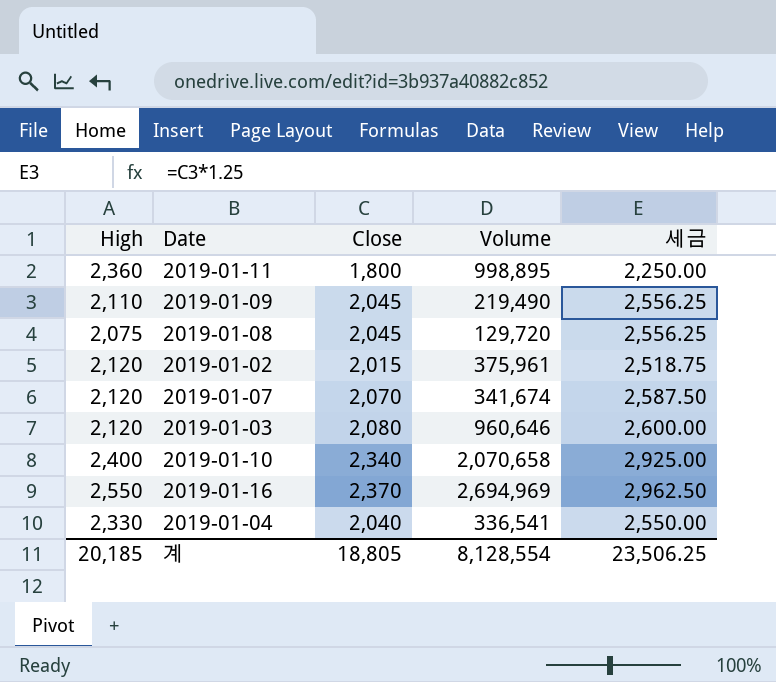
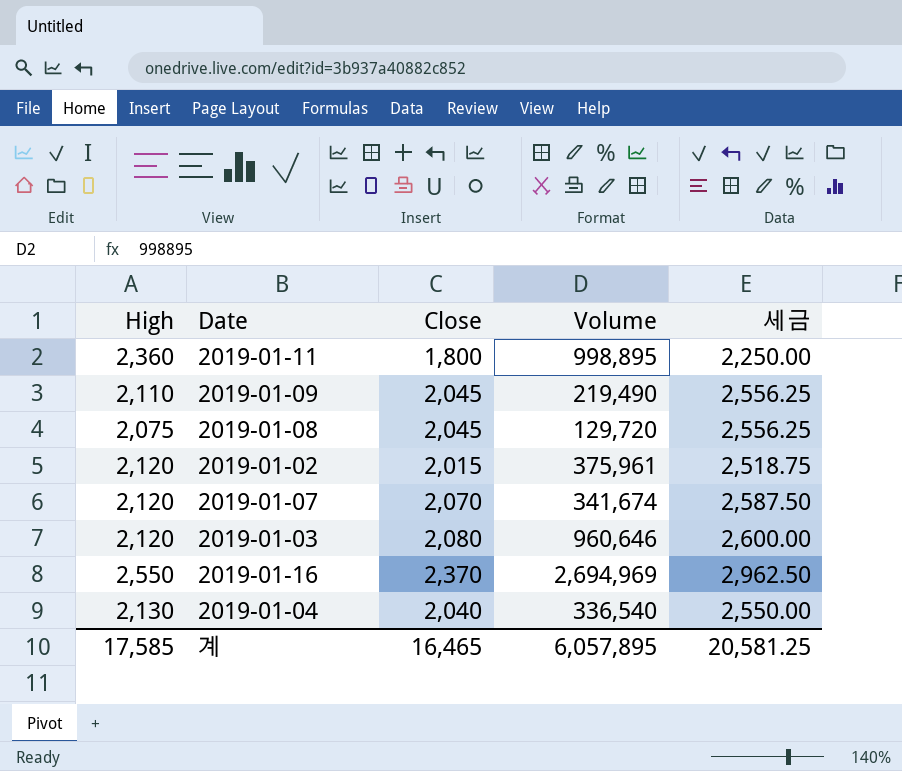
row 2019-01-10: 2,400 | 2,340 | 2,070,658 | 2,925.00 -> none
2019-01-04 | High: 2,330 -> 2,130
2019-01-04 | Volume: 336,541 -> 336,540
계 | High: 20,185 -> 17,585
계 | Close: 18,805 -> 16,465
계 | Volume: 8,128,554 -> 6,057,895
계 | 세금: 23,506.25 -> 20,581.25

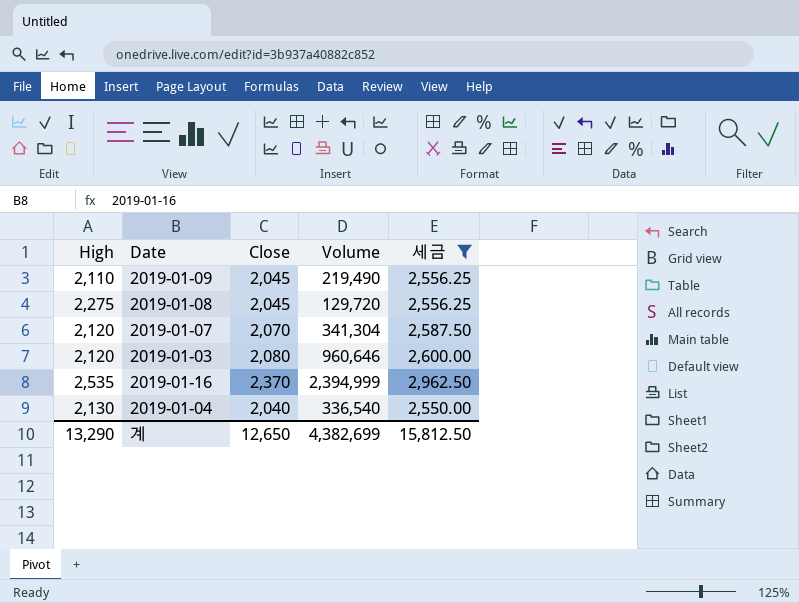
filter: none -> 세금 >= 2,550.00
2019-01-08 | High: 2,075 -> 2,275
2019-01-07 | Volume: 341,674 -> 341,304
2019-01-16 | High: 2,550 -> 2,535
2019-01-16 | Volume: 2,694,969 -> 2,394,999
계 | High: 17,585 -> 13,290
계 | Close: 16,465 -> 12,650
계 | Volume: 6,057,895 -> 4,382,699
계 | 세금: 20,581.25 -> 15,812.50

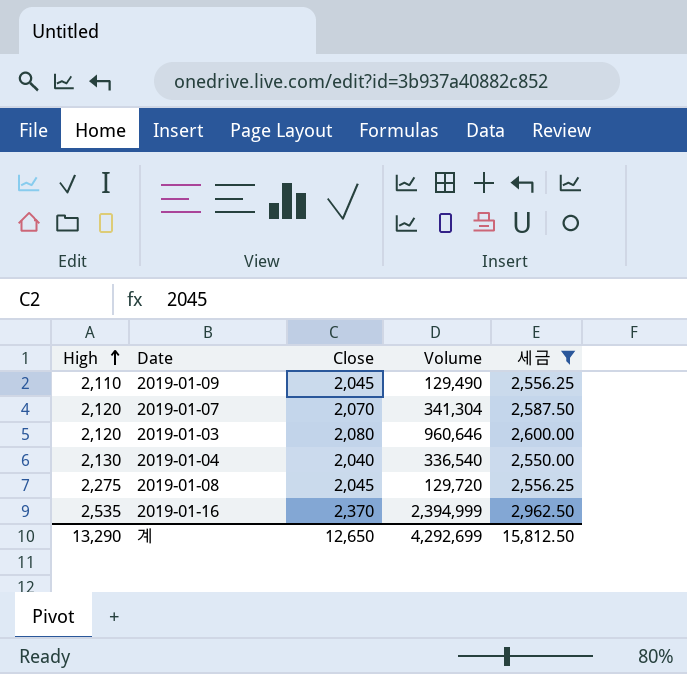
row order: none -> High ascending
2019-01-09 | Volume: 219,490 -> 129,490
계 | Volume: 4,382,699 -> 4,292,699

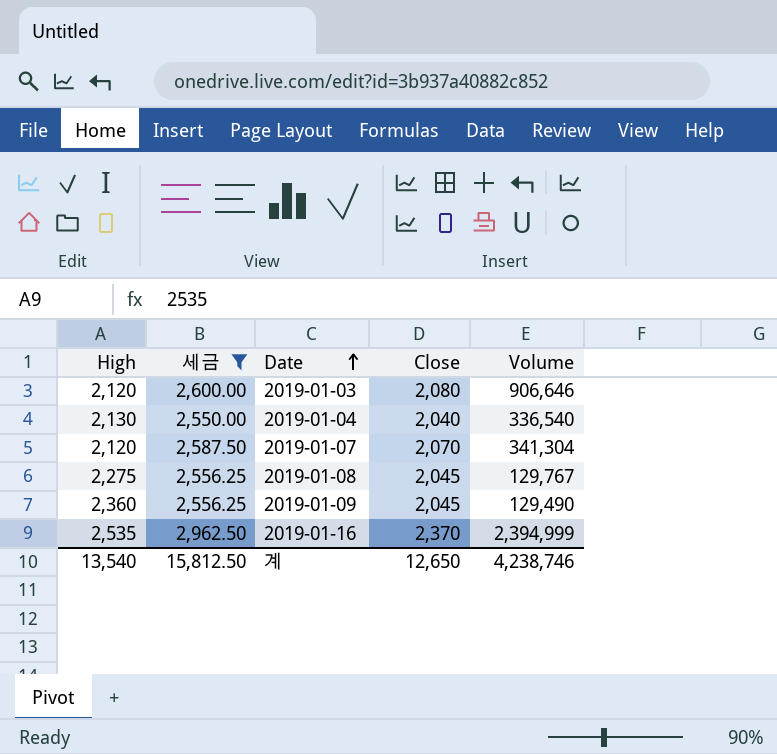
row order: High ascending -> Date ascending
column 세금 | position: 5 -> 2
2019-01-03 | Volume: 960,646 -> 906,646
2019-01-08 | Volume: 129,720 -> 129,767
2019-01-09 | High: 2,110 -> 2,360
계 | High: 13,290 -> 13,540
계 | Volume: 4,292,699 -> 4,238,746

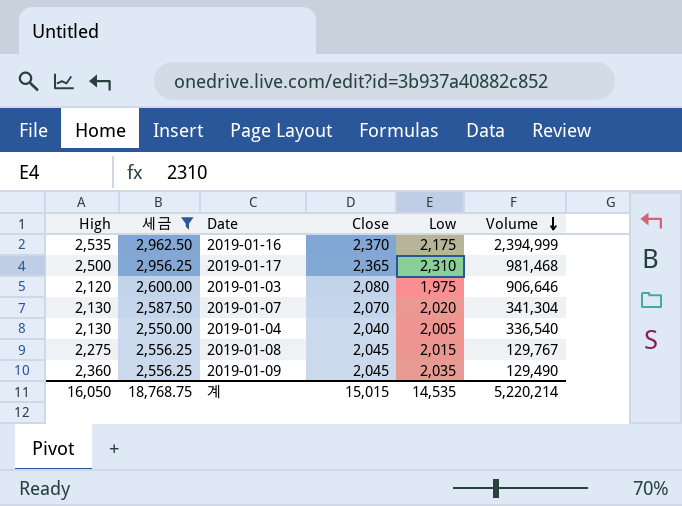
row order: Date ascending -> Volume descending
column Low | position: none -> 5
row 2019-01-17: none -> 2,500 | 2,956.25 | 2,365 | 2,310 | 981,468
2019-01-07 | High: 2,120 -> 2,130
계 | High: 13,540 -> 16,050
계 | 세금: 15,812.50 -> 18,768.75
계 | Close: 12,650 -> 15,015
계 | Volume: 4,238,746 -> 5,220,214

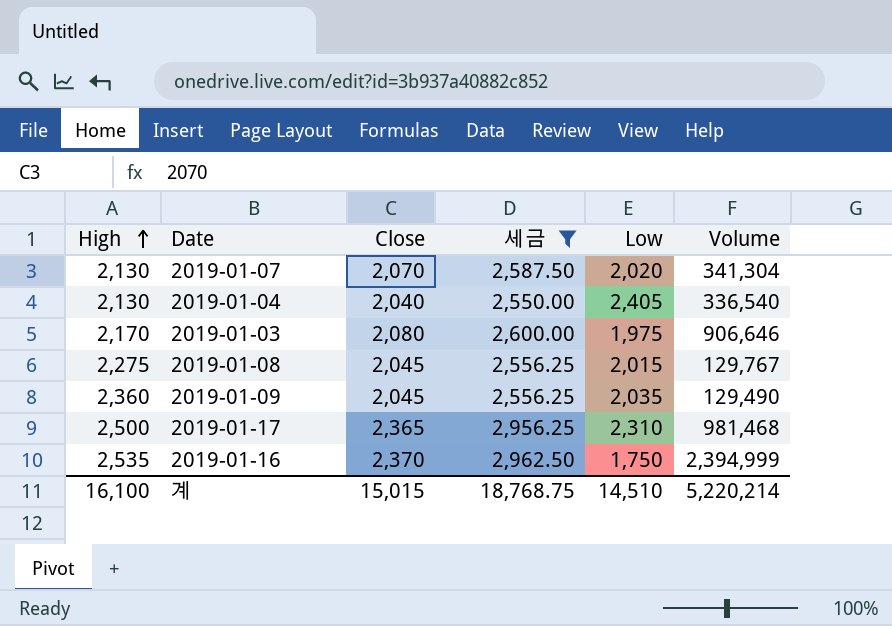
row order: Volume descending -> High ascending
column 세금 | position: 2 -> 4
2019-01-04 | Low: 2,005 -> 2,405
2019-01-03 | High: 2,120 -> 2,170
2019-01-16 | Low: 2,175 -> 1,750
계 | High: 16,050 -> 16,100
계 | Low: 14,535 -> 14,510

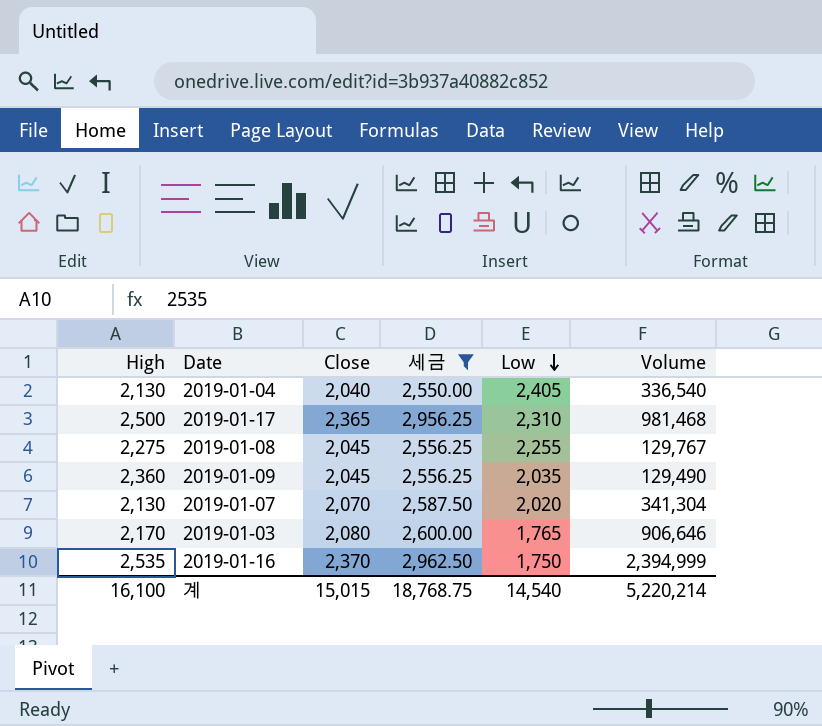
row order: High ascending -> Low descending
2019-01-08 | Low: 2,015 -> 2,255
2019-01-03 | Low: 1,975 -> 1,765
계 | Low: 14,510 -> 14,540

